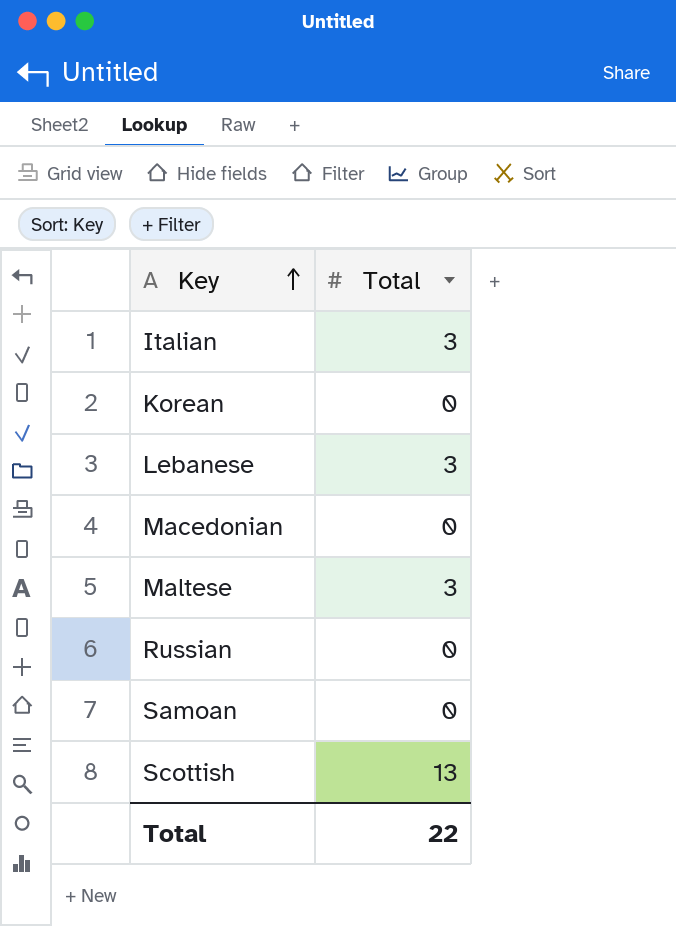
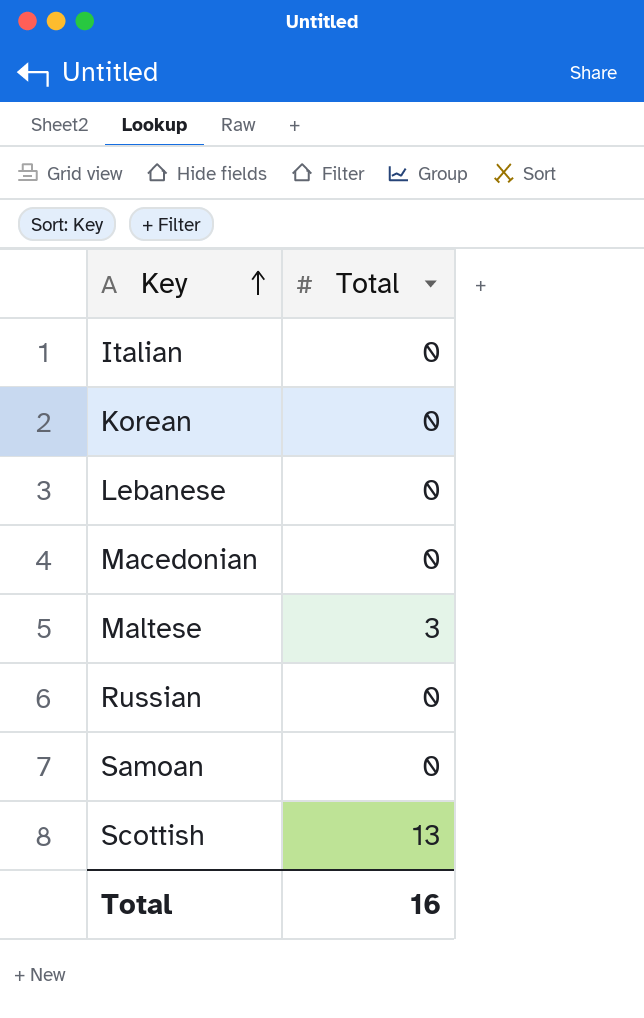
Italian | Total: 3 -> 0
Lebanese | Total: 3 -> 0
Total | Total: 22 -> 16

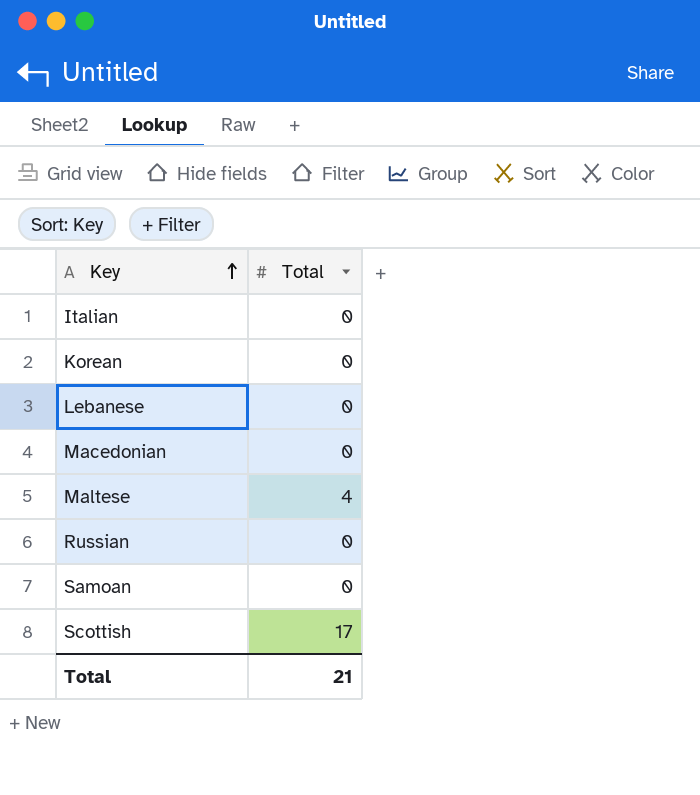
Maltese | Total: 3 -> 4
Scottish | Total: 13 -> 17
Total | Total: 16 -> 21

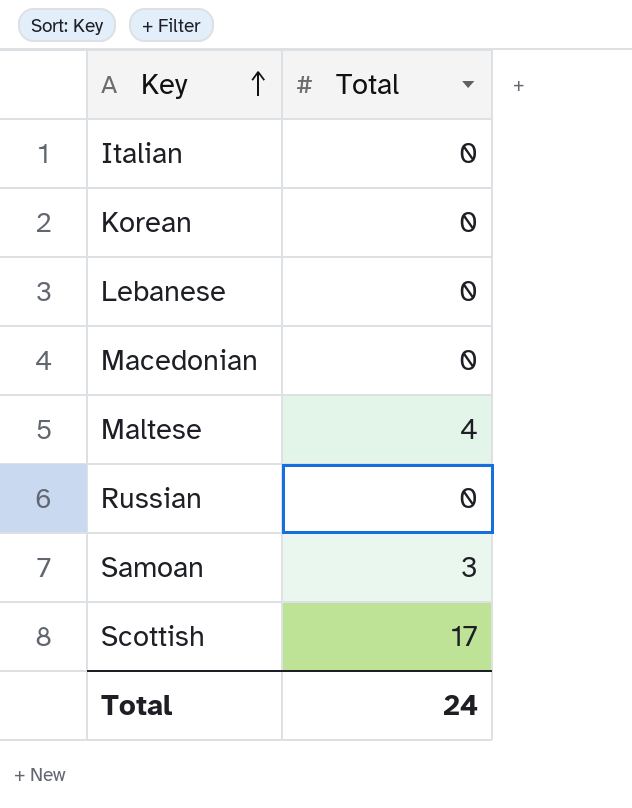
Samoan | Total: 0 -> 3
Total | Total: 21 -> 24

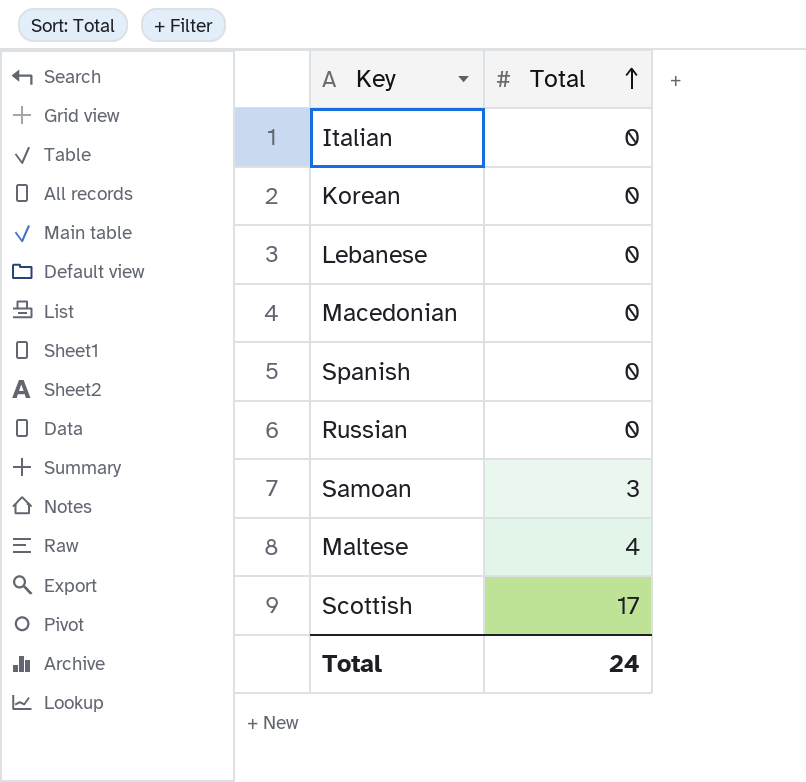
row order: Key ascending -> Total ascending
row Spanish: none -> 0

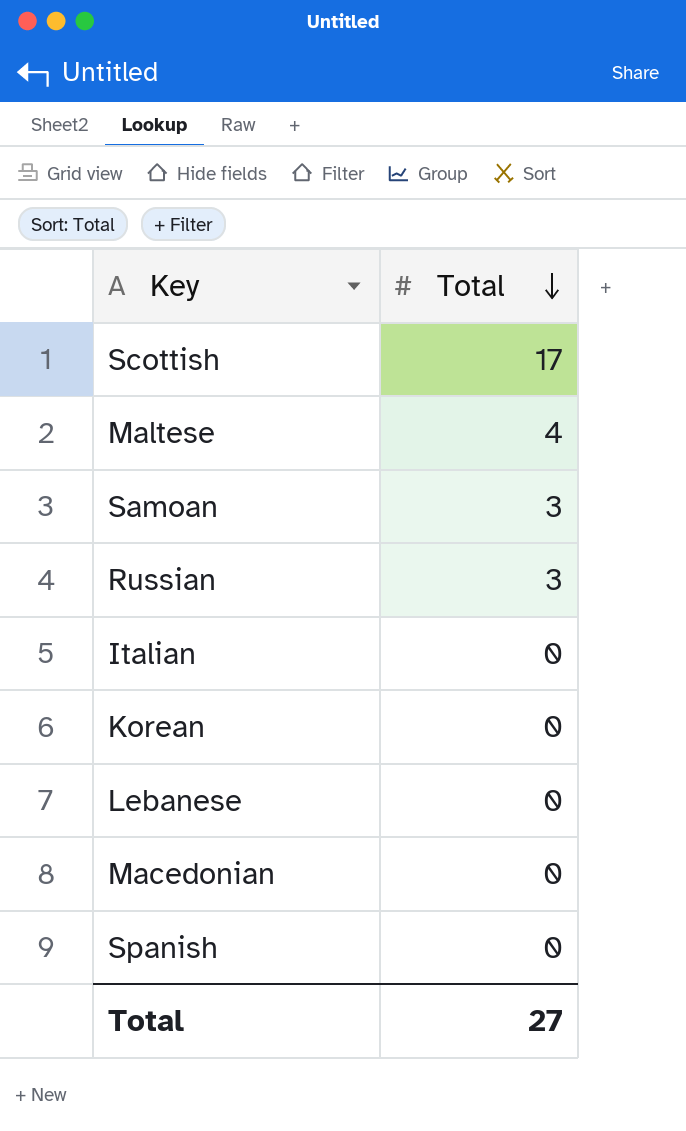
row order: Total ascending -> Total descending
Russian | Total: 0 -> 3
Total | Total: 24 -> 27

